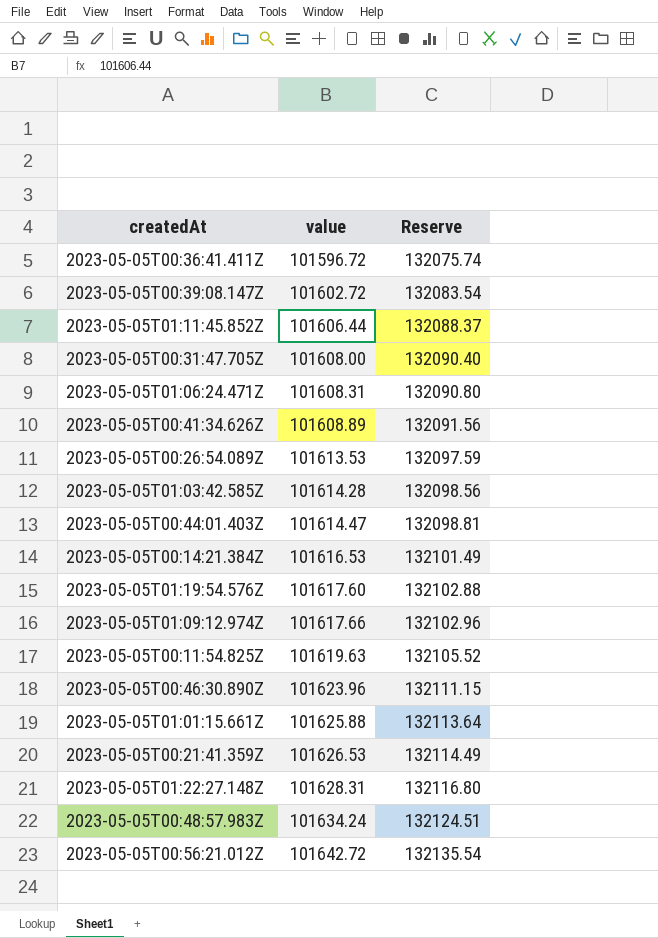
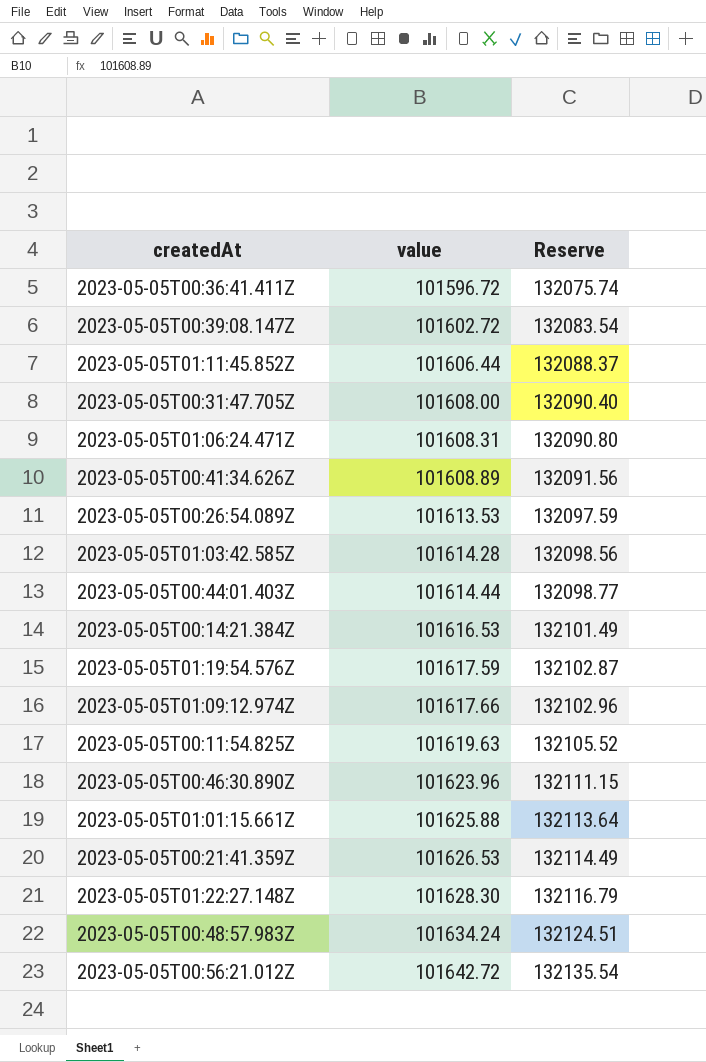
2023-05-05T00:44:01.403Z | value: 101614.47 -> 101614.44
2023-05-05T00:44:01.403Z | Reserve: 132098.81 -> 132098.77
2023-05-05T01:19:54.576Z | value: 101617.60 -> 101617.59
2023-05-05T01:19:54.576Z | Reserve: 132102.88 -> 132102.87
2023-05-05T01:22:27.148Z | value: 101628.31 -> 101628.30
2023-05-05T01:22:27.148Z | Reserve: 132116.80 -> 132116.79

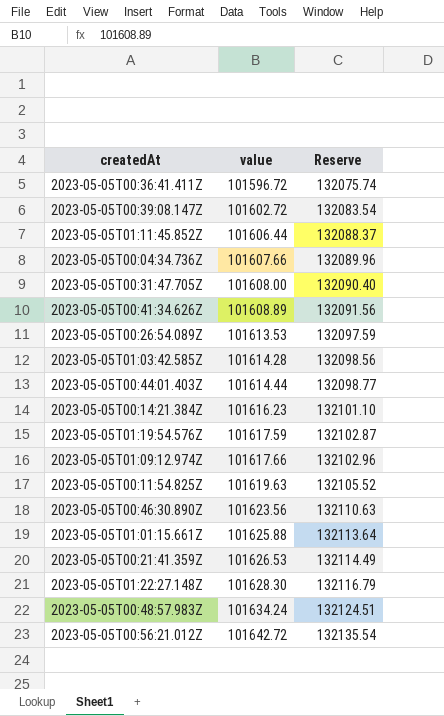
row 2023-05-05T01:06:24.471Z: 101608.31 | 132090.80 -> none
row 2023-05-05T00:04:34.736Z: none -> 101607.66 | 132089.96
2023-05-05T00:14:21.384Z | value: 101616.53 -> 101616.23
2023-05-05T00:14:21.384Z | Reserve: 132101.49 -> 132101.10
2023-05-05T00:46:30.890Z | value: 101623.96 -> 101623.56
2023-05-05T00:46:30.890Z | Reserve: 132111.15 -> 132110.63

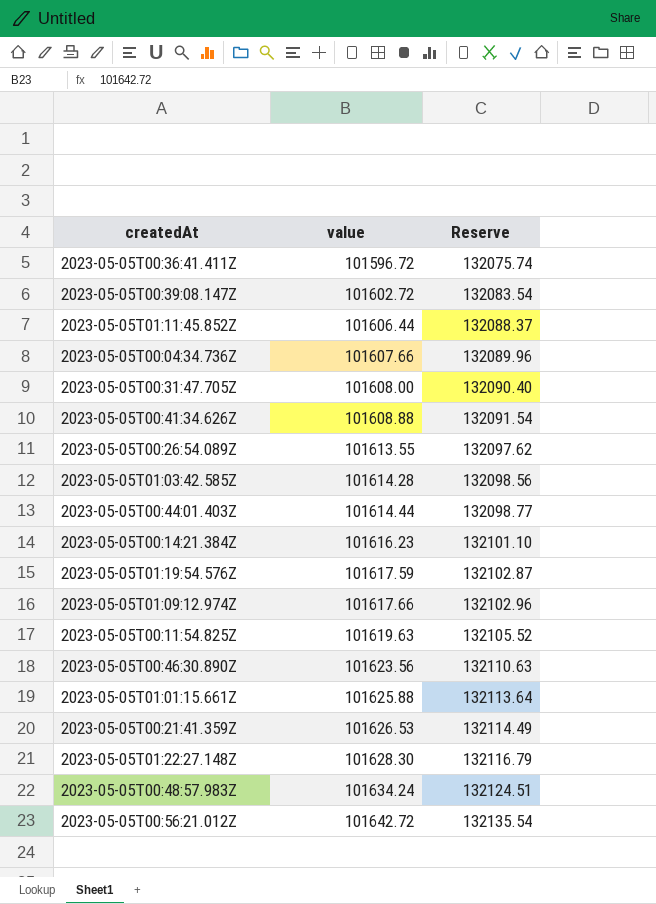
2023-05-05T00:41:34.626Z | value: 101608.89 -> 101608.88
2023-05-05T00:41:34.626Z | Reserve: 132091.56 -> 132091.54
2023-05-05T00:26:54.089Z | value: 101613.53 -> 101613.55
2023-05-05T00:26:54.089Z | Reserve: 132097.59 -> 132097.62

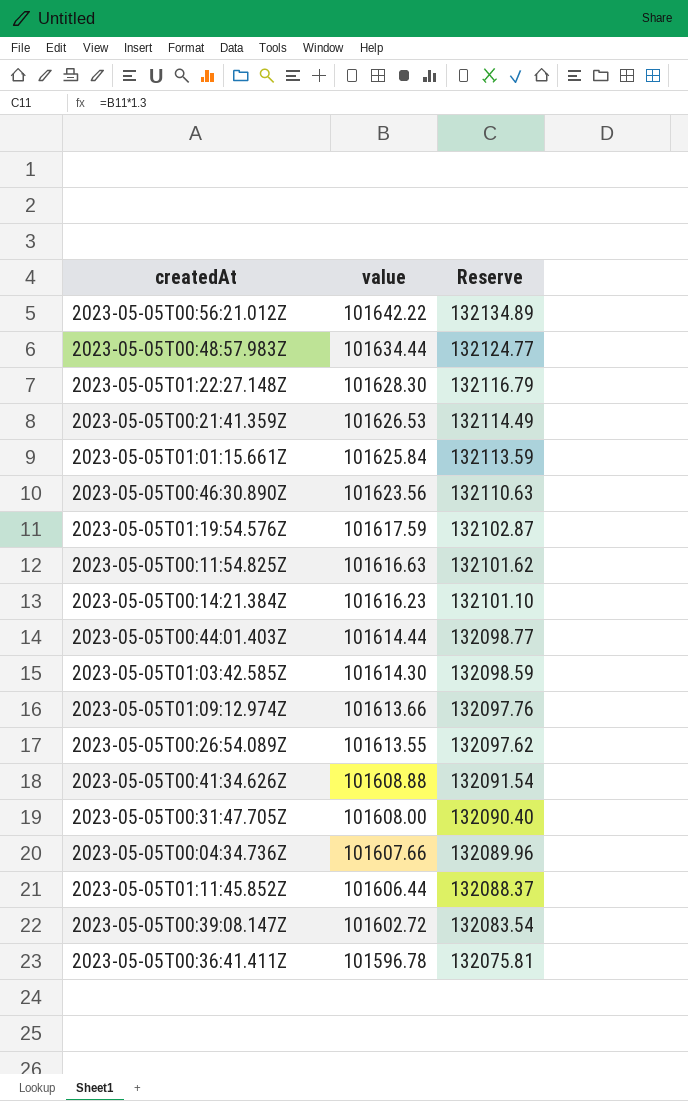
row order: value ascending -> value descending
2023-05-05T00:56:21.012Z | value: 101642.72 -> 101642.22
2023-05-05T00:56:21.012Z | Reserve: 132135.54 -> 132134.89
2023-05-05T00:48:57.983Z | value: 101634.24 -> 101634.44
2023-05-05T00:48:57.983Z | Reserve: 132124.51 -> 132124.77
2023-05-05T01:01:15.661Z | value: 101625.88 -> 101625.84
2023-05-05T01:01:15.661Z | Reserve: 132113.64 -> 132113.59
2023-05-05T00:11:54.825Z | value: 101619.63 -> 101616.63
2023-05-05T00:11:54.825Z | Reserve: 132105.52 -> 132101.62
2023-05-05T01:03:42.585Z | value: 101614.28 -> 101614.30
2023-05-05T01:03:42.585Z | Reserve: 132098.56 -> 132098.59
2023-05-05T01:09:12.974Z | value: 101617.66 -> 101613.66
2023-05-05T01:09:12.974Z | Reserve: 132102.96 -> 132097.76
2023-05-05T00:36:41.411Z | value: 101596.72 -> 101596.78
2023-05-05T00:36:41.411Z | Reserve: 132075.74 -> 132075.81

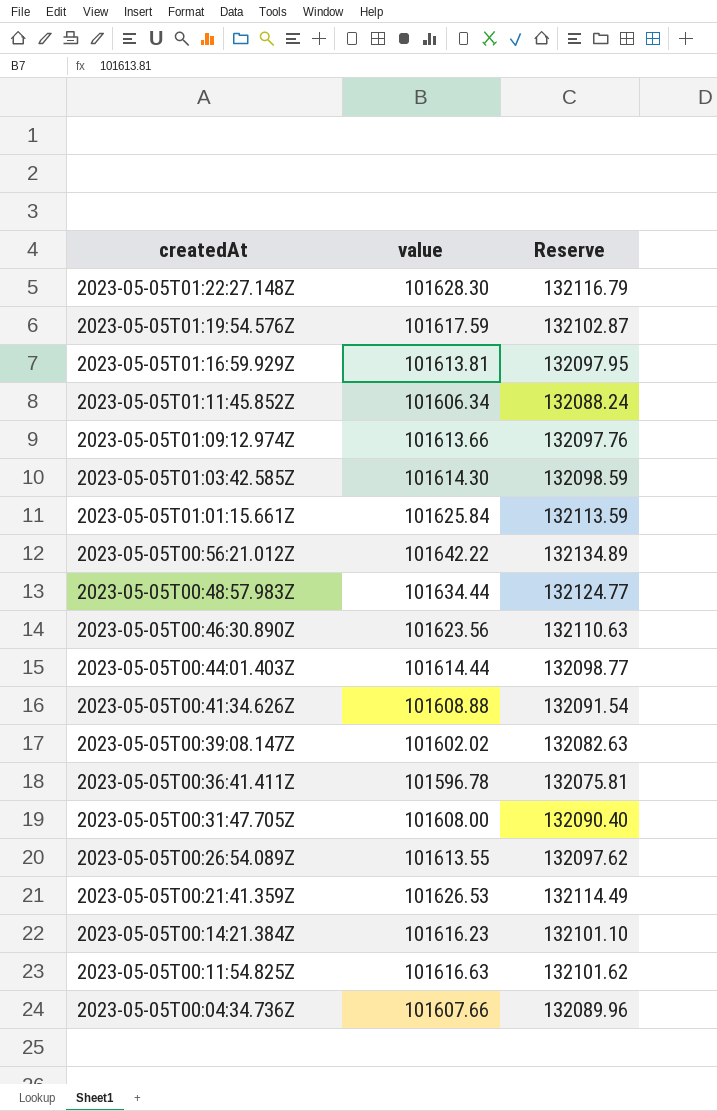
row order: value descending -> createdAt descending
row 2023-05-05T01:16:59.929Z: none -> 101613.81 | 132097.95
2023-05-05T01:11:45.852Z | value: 101606.44 -> 101606.34
2023-05-05T01:11:45.852Z | Reserve: 132088.37 -> 132088.24
2023-05-05T00:39:08.147Z | value: 101602.72 -> 101602.02
2023-05-05T00:39:08.147Z | Reserve: 132083.54 -> 132082.63

